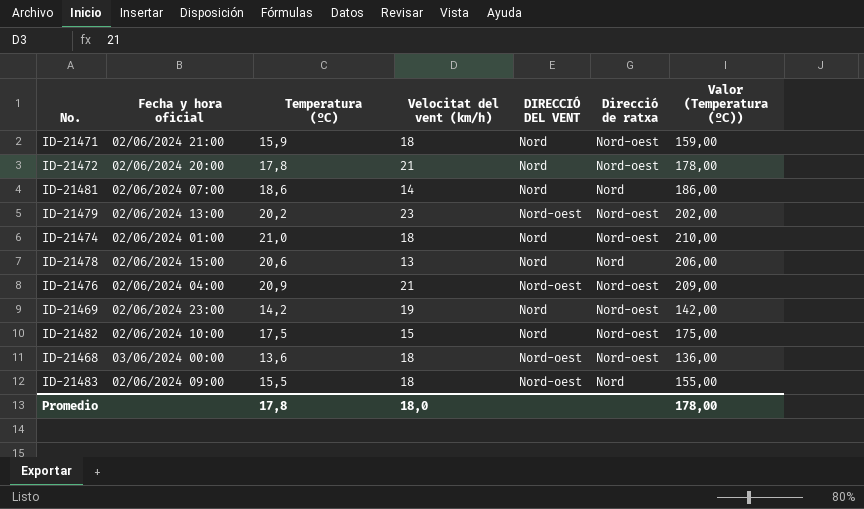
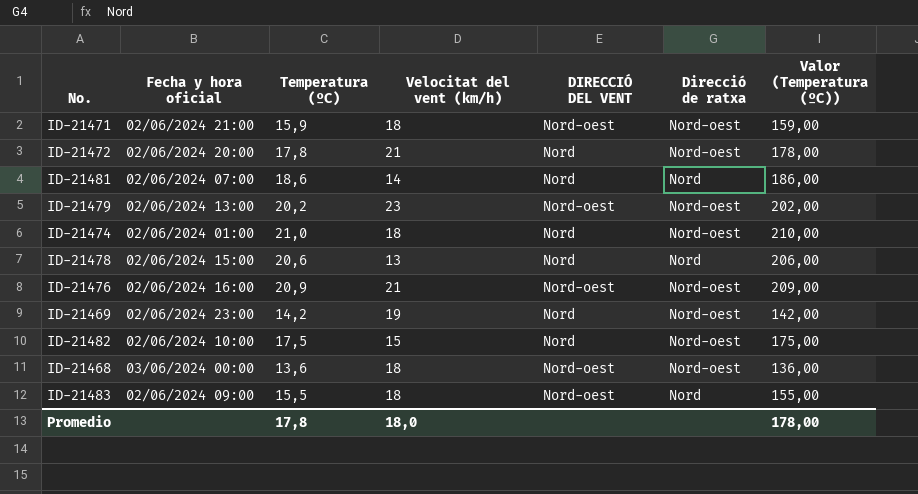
ID-21471 | DIRECCIÓ DEL VENT: Nord -> Nord-oest
ID-21476 | Fecha y hora oficial: 02/06/2024 04:00 -> 02/06/2024 16:00

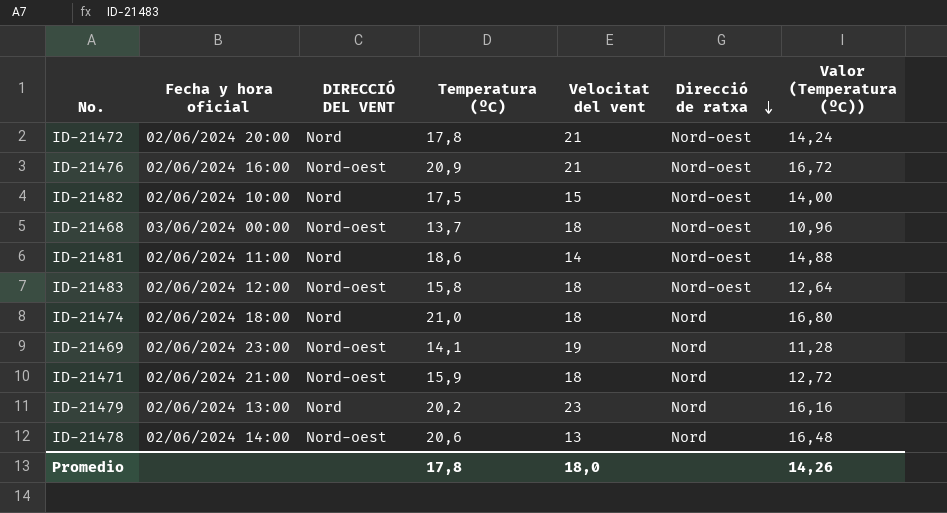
row order: none -> Direcció de ratxa descending
column DIRECCIÓ DEL VENT | position: 5 -> 3
column name: Velocitat del vent (km/h) -> Velocitat del vent
column Valor (Temperatura (ºC)) | formula: [Temperatura (ºC)] * 10 -> [Temperatura (ºC)] * 0,8
ID-21468 | Temperatura (ºC): 13,6 -> 13,7
ID-21481 | Fecha y hora oficial: 02/06/2024 07:00 -> 02/06/2024 11:00
ID-21481 | Direcció de ratxa: Nord -> Nord-oest
ID-21483 | Fecha y hora oficial: 02/06/2024 09:00 -> 02/06/2024 12:00
ID-21483 | Temperatura (ºC): 15,5 -> 15,8
ID-21483 | Direcció de ratxa: Nord -> Nord-oest
ID-21474 | Fecha y hora oficial: 02/06/2024 01:00 -> 02/06/2024 18:00
ID-21474 | Direcció de ratxa: Nord-oest -> Nord
ID-21469 | DIRECCIÓ DEL VENT: Nord -> Nord-oest
ID-21469 | Temperatura (ºC): 14,2 -> 14,1
ID-21469 | Direcció de ratxa: Nord-oest -> Nord
ID-21471 | Direcció de ratxa: Nord-oest -> Nord
ID-21479 | DIRECCIÓ DEL VENT: Nord-oest -> Nord
ID-21479 | Direcció de ratxa: Nord-oest -> Nord
ID-21478 | Fecha y hora oficial: 02/06/2024 15:00 -> 02/06/2024 14:00
ID-21478 | DIRECCIÓ DEL VENT: Nord -> Nord-oest
Promedio | Valor (Temperatura (ºC)): 178,00 -> 14,26

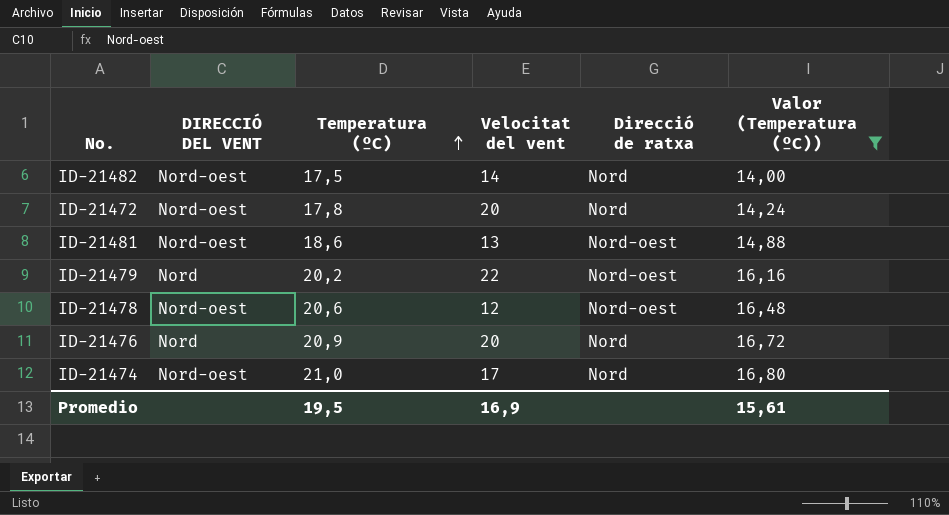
filter: none -> Valor (Temperatura (ºC)) >= 14,00
row order: Direcció de ratxa descending -> Temperatura (ºC) ascending
column Fecha y hora oficial | position: 2 -> none
ID-21482 | DIRECCIÓ DEL VENT: Nord -> Nord-oest
ID-21482 | Velocitat del vent: 15 -> 14
ID-21482 | Direcció de ratxa: Nord-oest -> Nord
ID-21472 | DIRECCIÓ DEL VENT: Nord -> Nord-oest
ID-21472 | Velocitat del vent: 21 -> 20
ID-21472 | Direcció de ratxa: Nord-oest -> Nord
ID-21481 | DIRECCIÓ DEL VENT: Nord -> Nord-oest
ID-21481 | Velocitat del vent: 14 -> 13
ID-21479 | Velocitat del vent: 23 -> 22
ID-21479 | Direcció de ratxa: Nord -> Nord-oest
ID-21478 | Velocitat del vent: 13 -> 12
ID-21478 | Direcció de ratxa: Nord -> Nord-oest
ID-21476 | DIRECCIÓ DEL VENT: Nord-oest -> Nord
ID-21476 | Velocitat del vent: 21 -> 20
ID-21476 | Direcció de ratxa: Nord-oest -> Nord
ID-21474 | DIRECCIÓ DEL VENT: Nord -> Nord-oest
ID-21474 | Velocitat del vent: 18 -> 17
Promedio | Temperatura (ºC): 17,8 -> 19,5
Promedio | Velocitat del vent: 18,0 -> 16,9
Promedio | Valor (Temperatura (ºC)): 14,26 -> 15,61

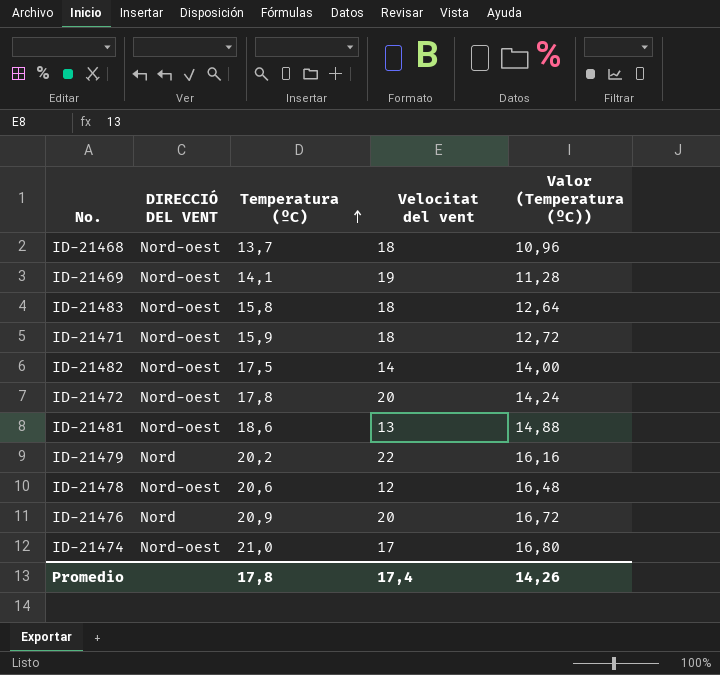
filter: Valor (Temperatura (ºC)) >= 14,00 -> none
column Direcció de ratxa | position: 5 -> none
Promedio | Temperatura (ºC): 19,5 -> 17,8
Promedio | Velocitat del vent: 16,9 -> 17,4
Promedio | Valor (Temperatura (ºC)): 15,61 -> 14,26

